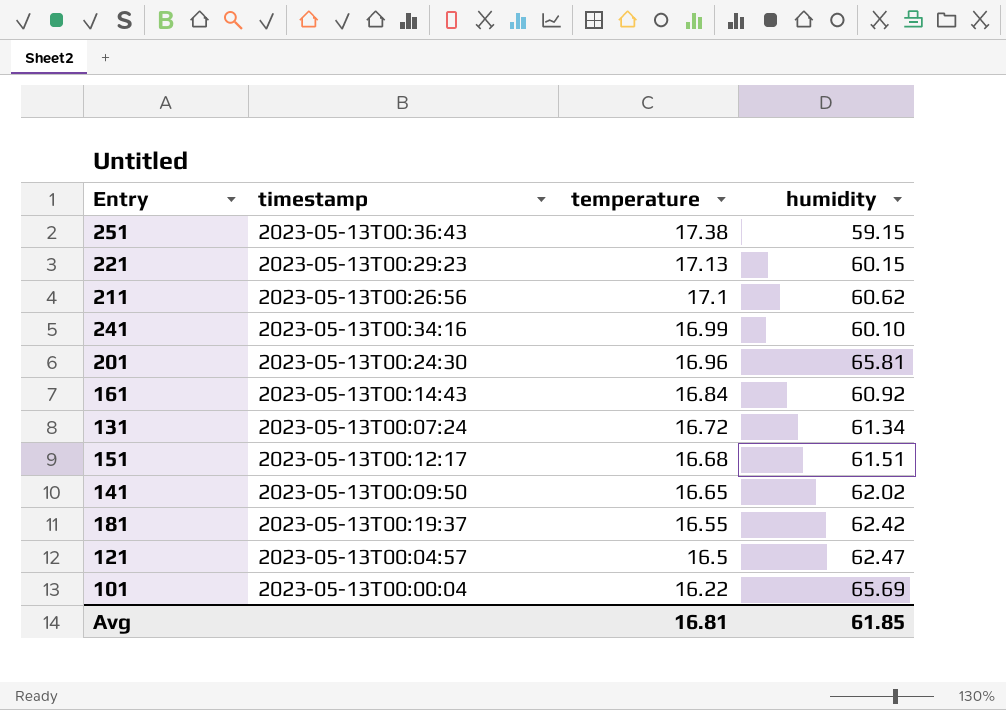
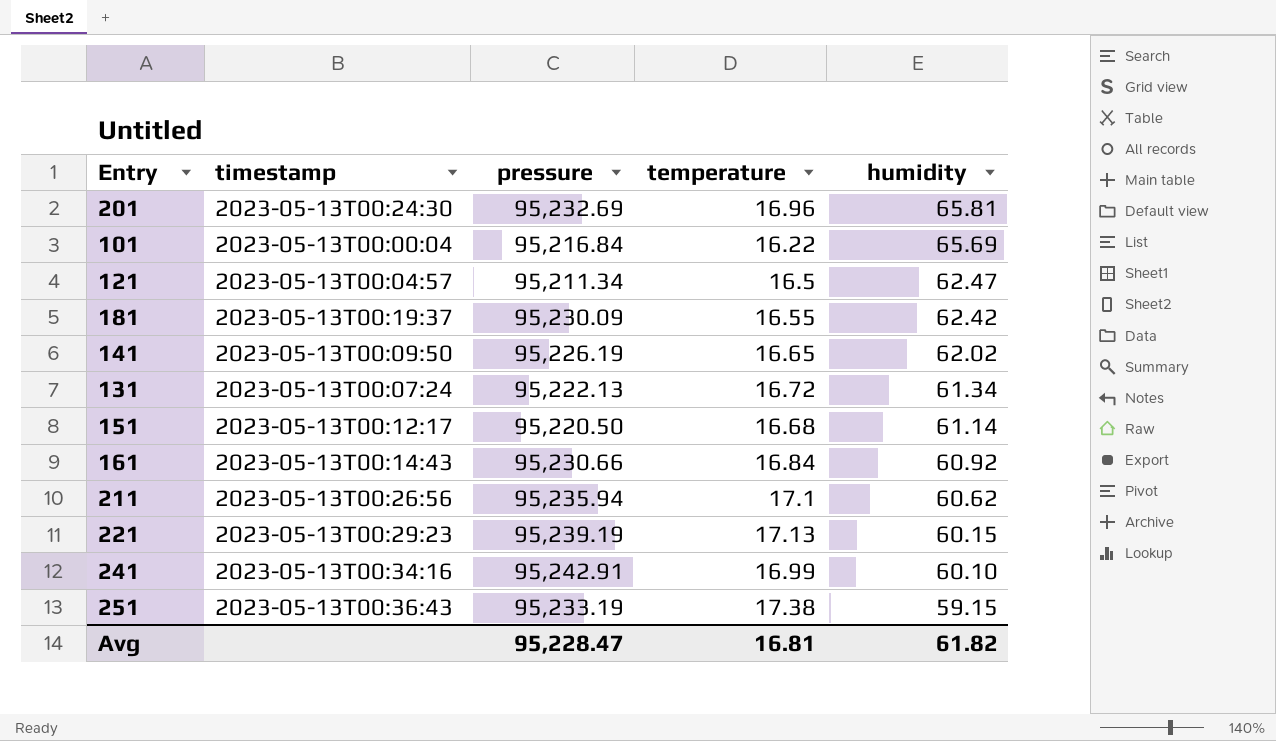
row order: temperature descending -> humidity descending
column pressure | position: none -> 3
151 | humidity: 61.51 -> 61.14
Avg | humidity: 61.85 -> 61.82

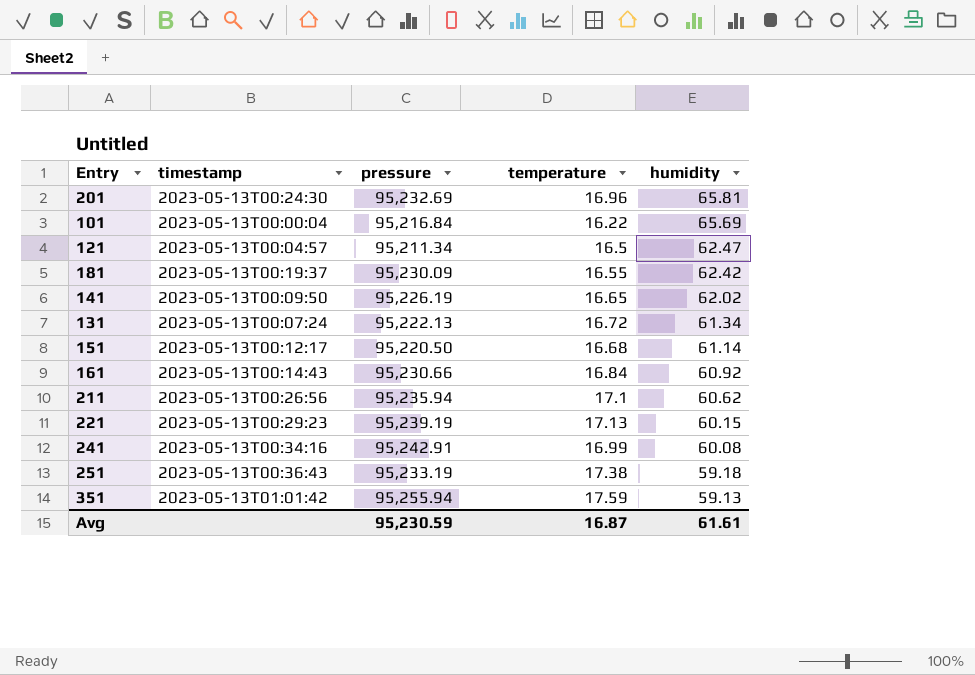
241 | humidity: 60.10 -> 60.08
251 | humidity: 59.15 -> 59.18
row 351: none -> 2023-05-13T01:01:42 | 95,255.94 | 17.59 | 59.13
Avg | pressure: 95,228.47 -> 95,230.59
Avg | temperature: 16.81 -> 16.87
Avg | humidity: 61.82 -> 61.61

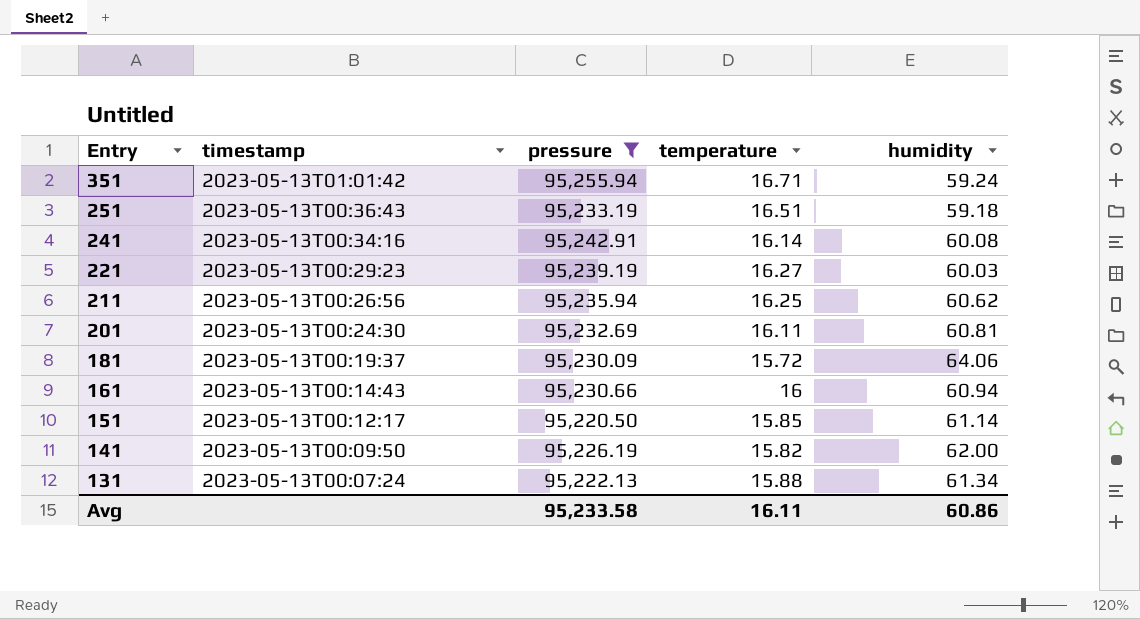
filter: none -> pressure >= 95,220.50
row order: humidity descending -> Entry descending
351 | temperature: 17.59 -> 16.71
351 | humidity: 59.13 -> 59.24
251 | temperature: 17.38 -> 16.51
241 | temperature: 16.99 -> 16.14
221 | temperature: 17.13 -> 16.27
221 | humidity: 60.15 -> 60.03
211 | temperature: 17.1 -> 16.25
201 | temperature: 16.96 -> 16.11
201 | humidity: 65.81 -> 60.81
181 | temperature: 16.55 -> 15.72
181 | humidity: 62.42 -> 64.06
161 | temperature: 16.84 -> 16
161 | humidity: 60.92 -> 60.94
151 | temperature: 16.68 -> 15.85
141 | temperature: 16.65 -> 15.82
141 | humidity: 62.02 -> 62.00
131 | temperature: 16.72 -> 15.88
Avg | pressure: 95,230.59 -> 95,233.58
Avg | temperature: 16.87 -> 16.11
Avg | humidity: 61.61 -> 60.86

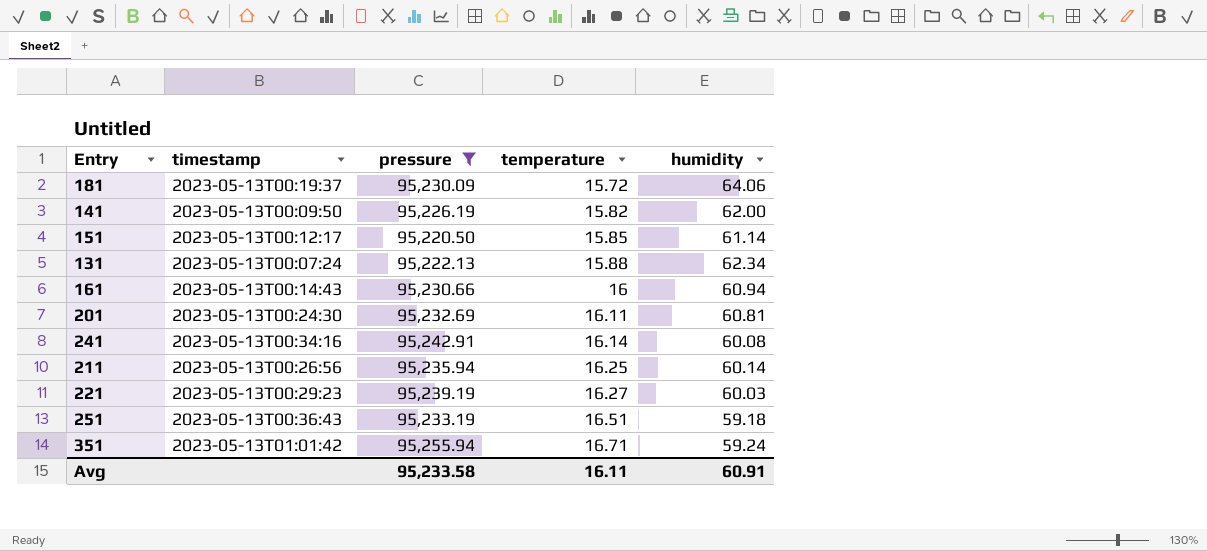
row order: Entry descending -> temperature ascending
131 | humidity: 61.34 -> 62.34
211 | humidity: 60.62 -> 60.14
Avg | humidity: 60.86 -> 60.91

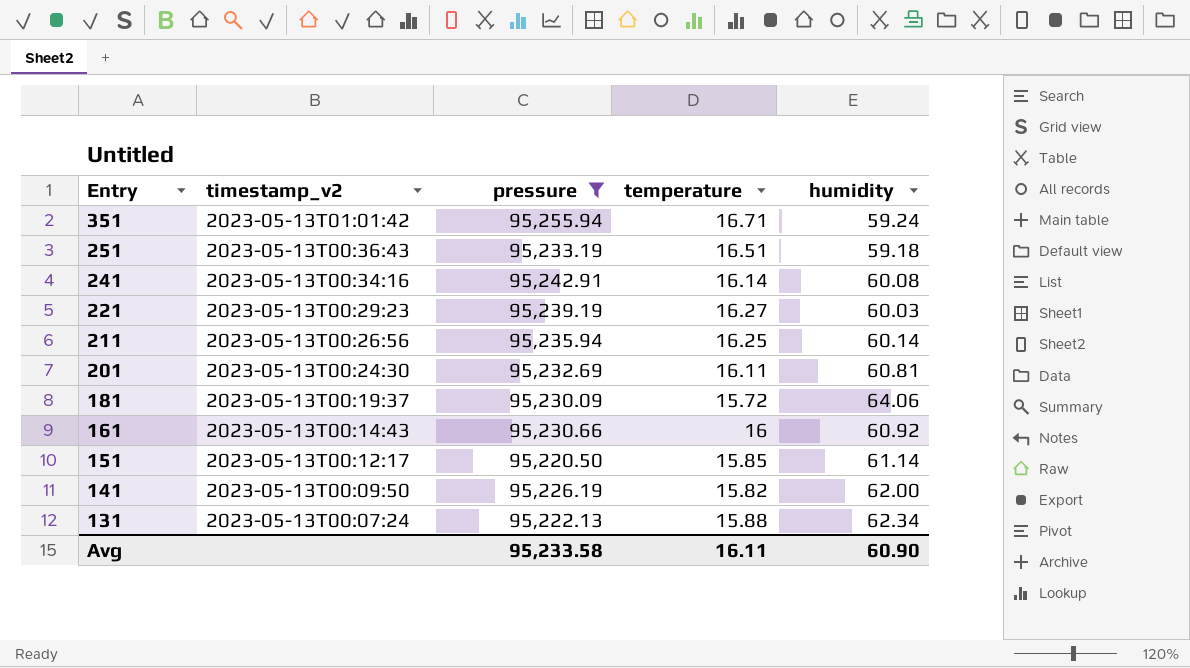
row order: temperature ascending -> Entry descending
column name: timestamp -> timestamp_v2
161 | humidity: 60.94 -> 60.92
Avg | humidity: 60.91 -> 60.90

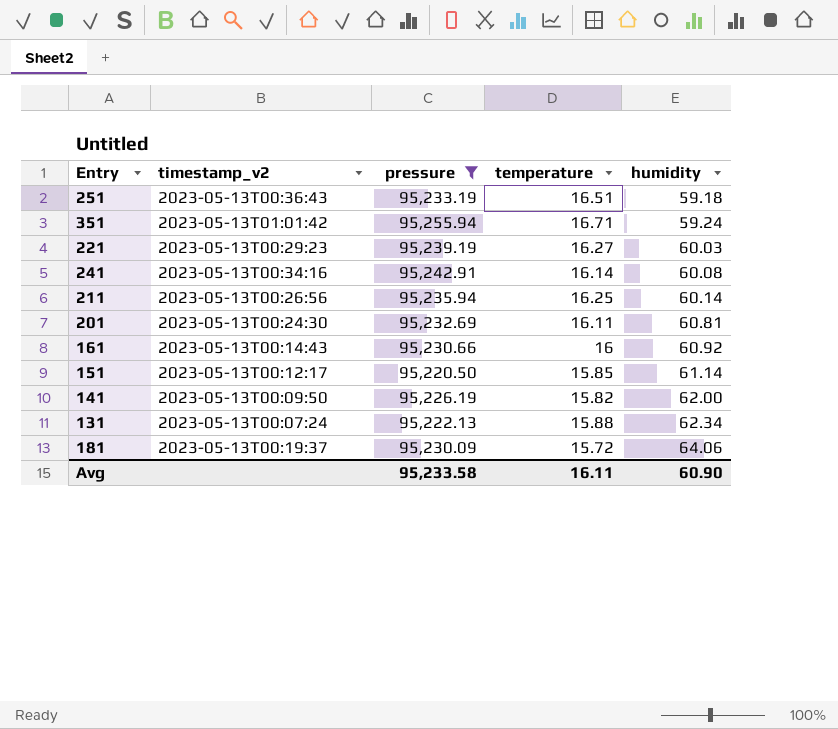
row order: Entry descending -> humidity ascending

